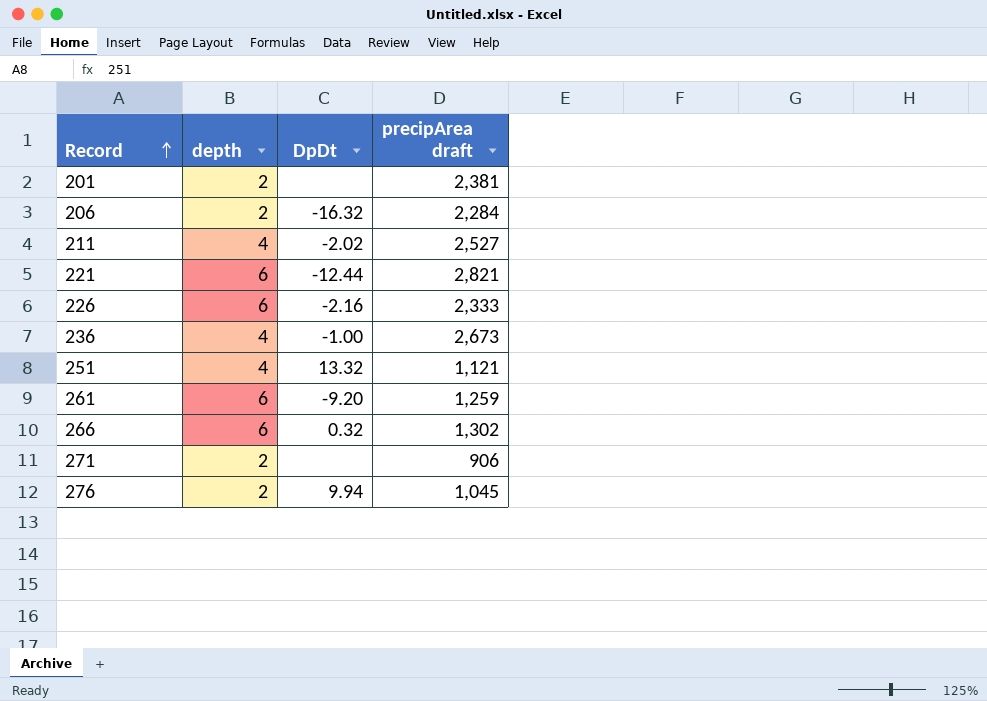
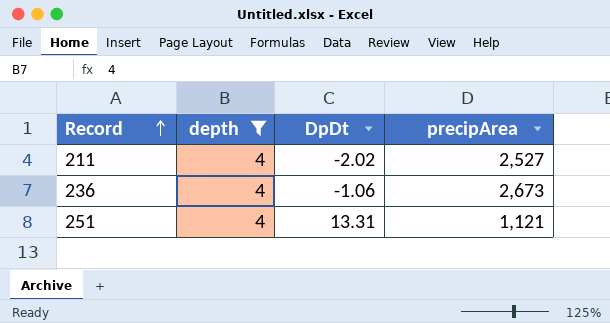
filter: none -> depth = 4
column name: precipArea draft -> precipArea
236 | DpDt: -1.00 -> -1.06
251 | DpDt: 13.32 -> 13.31

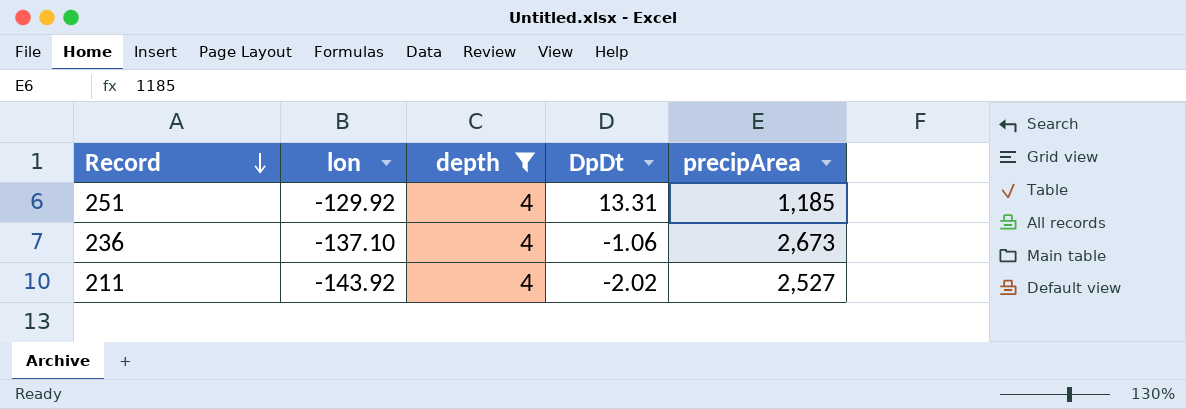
row order: Record ascending -> Record descending
column lon | position: none -> 2
251 | precipArea: 1,121 -> 1,185

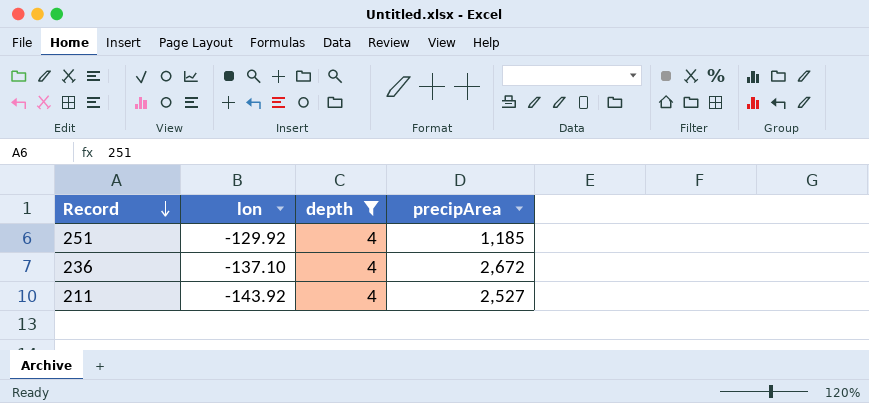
column DpDt | position: 4 -> none
236 | precipArea: 2,673 -> 2,672

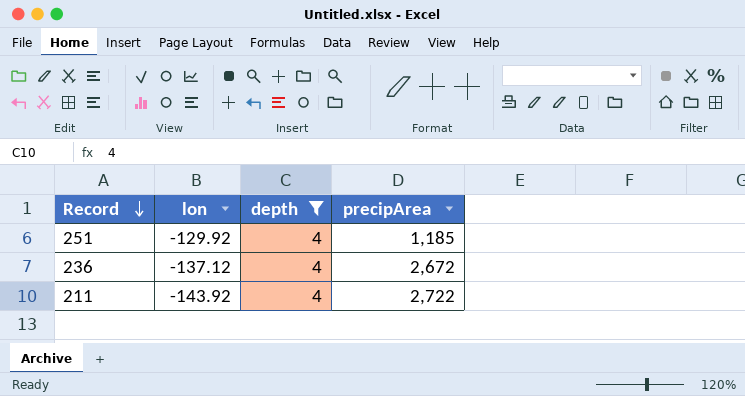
236 | lon: -137.10 -> -137.12
211 | precipArea: 2,527 -> 2,722

